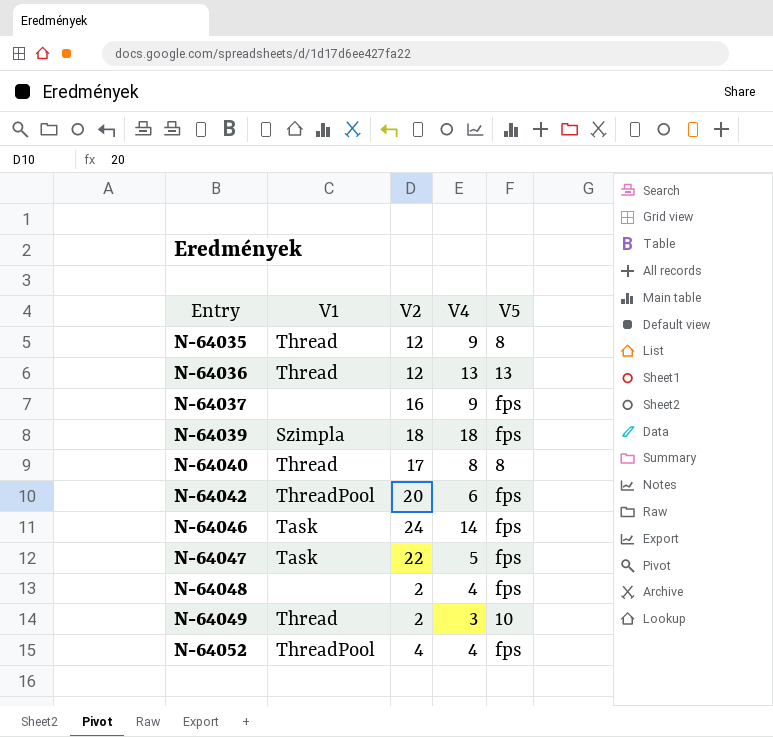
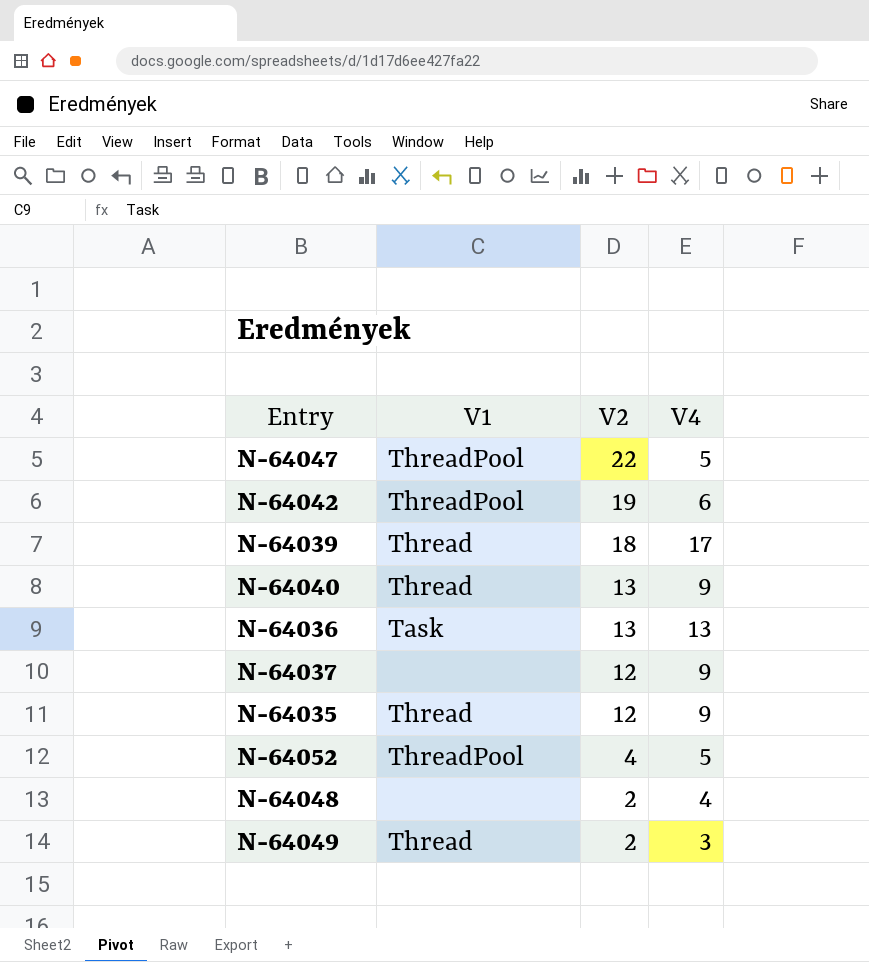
row order: Entry ascending -> V2 descending
column V5 | position: 5 -> none
row N-64046: Task | 24 | 14 | fps -> none
N-64047 | V1: Task -> ThreadPool
N-64042 | V2: 20 -> 19
N-64039 | V1: Szimpla -> Thread
N-64039 | V4: 18 -> 17
N-64040 | V2: 17 -> 13
N-64040 | V4: 8 -> 9
N-64036 | V1: Thread -> Task
N-64036 | V2: 12 -> 13
N-64037 | V2: 16 -> 12
N-64052 | V4: 4 -> 5

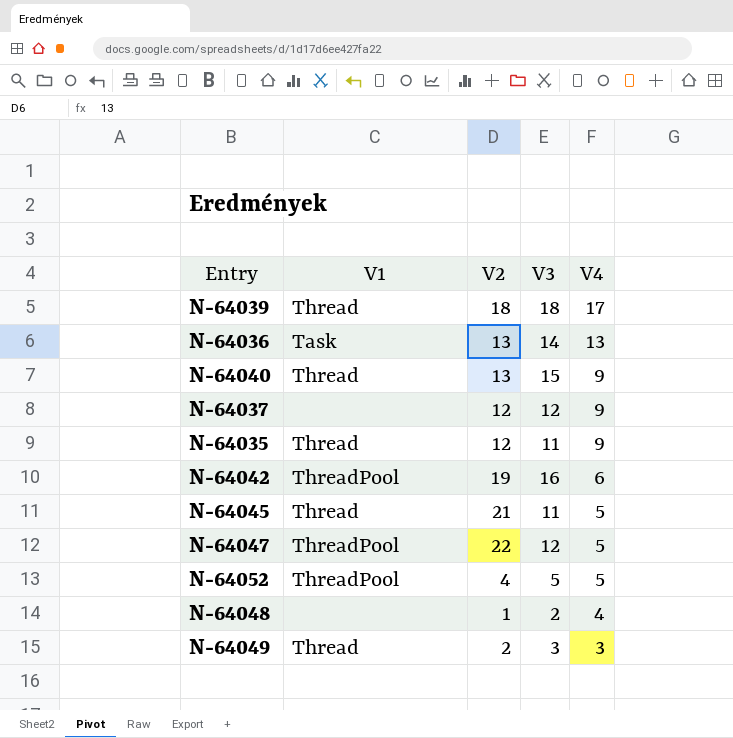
row order: V2 descending -> V4 descending
column V3 | position: none -> 4
row N-64045: none -> Thread | 21 | 11 | 5
N-64048 | V2: 2 -> 1

